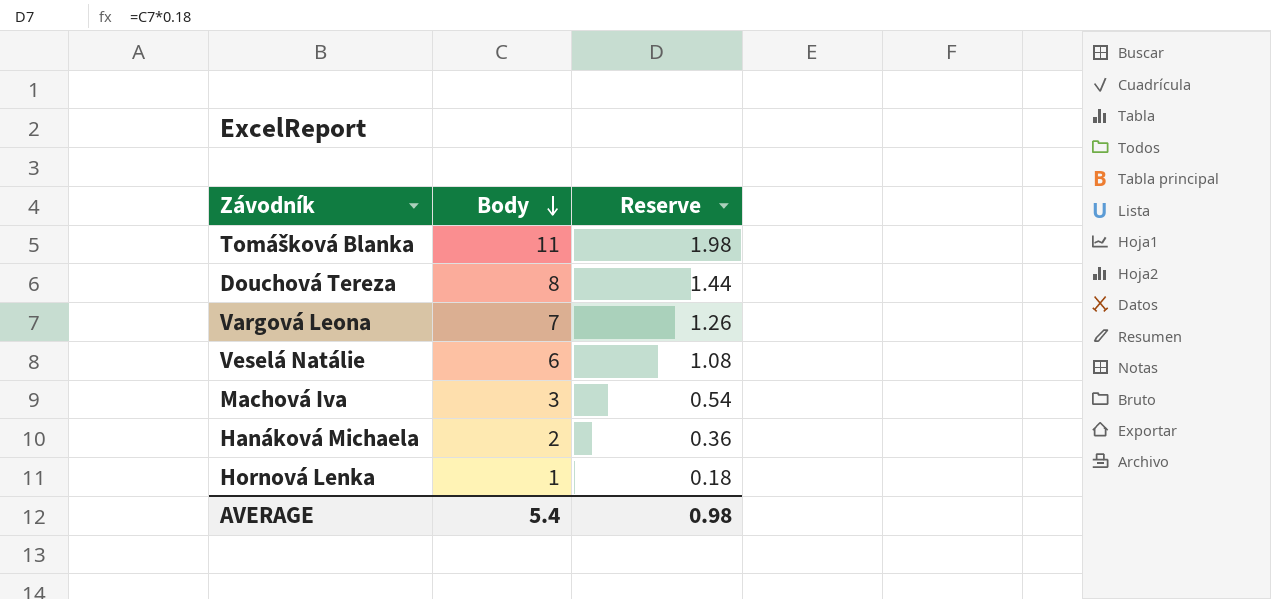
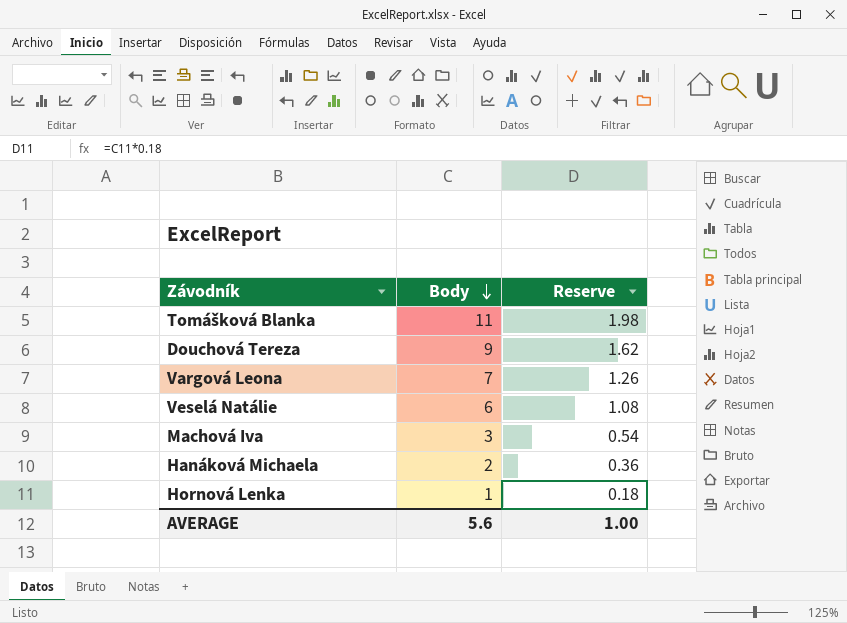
Douchová Tereza | Body: 8 -> 9
Douchová Tereza | Reserve: 1.44 -> 1.62
AVERAGE | Body: 5.4 -> 5.6
AVERAGE | Reserve: 0.98 -> 1.00

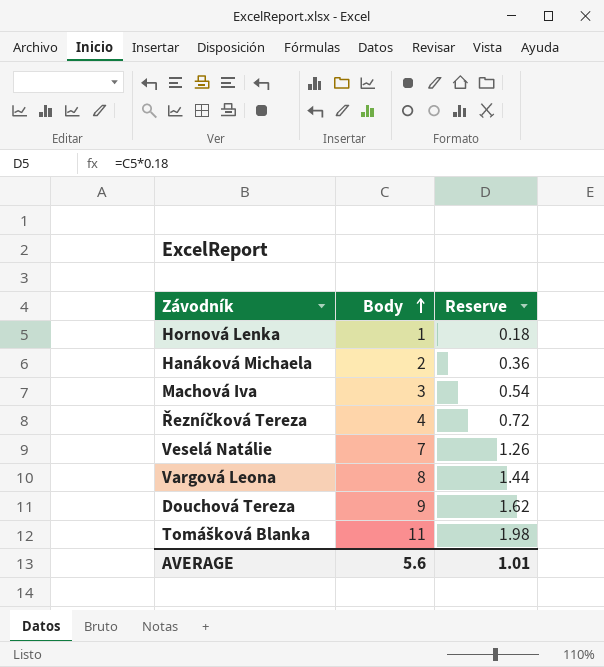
row order: Body descending -> Body ascending
row Řezníčková Tereza: none -> 4 | 0.72
Veselá Natálie | Body: 6 -> 7
Veselá Natálie | Reserve: 1.08 -> 1.26
Vargová Leona | Body: 7 -> 8
Vargová Leona | Reserve: 1.26 -> 1.44
AVERAGE | Reserve: 1.00 -> 1.01

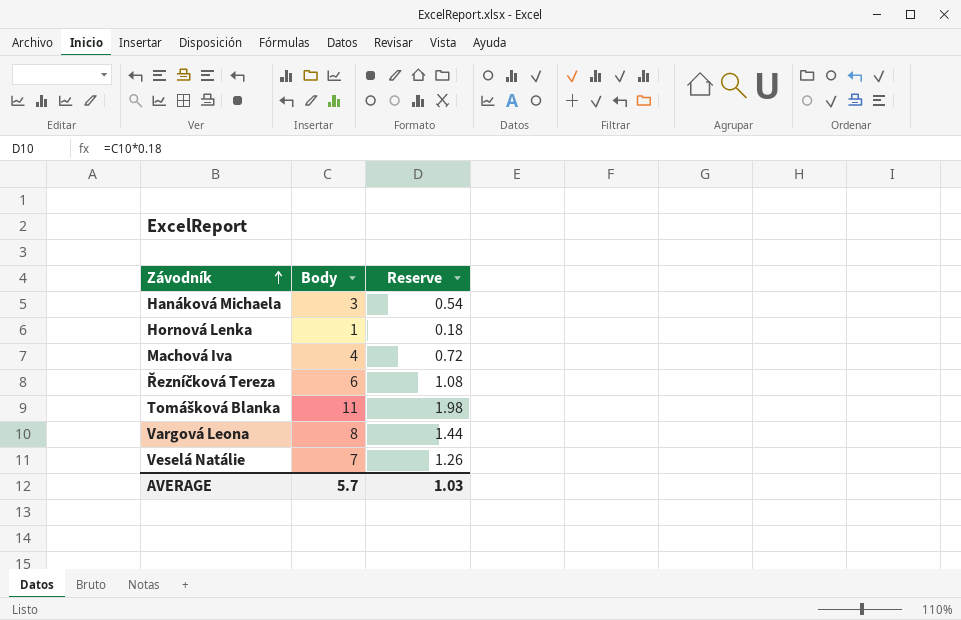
row order: Body ascending -> Závodník ascending
row Douchová Tereza: 9 | 1.62 -> none
Hanáková Michaela | Body: 2 -> 3
Hanáková Michaela | Reserve: 0.36 -> 0.54
Machová Iva | Body: 3 -> 4
Machová Iva | Reserve: 0.54 -> 0.72
Řezníčková Tereza | Body: 4 -> 6
Řezníčková Tereza | Reserve: 0.72 -> 1.08
AVERAGE | Body: 5.6 -> 5.7
AVERAGE | Reserve: 1.01 -> 1.03

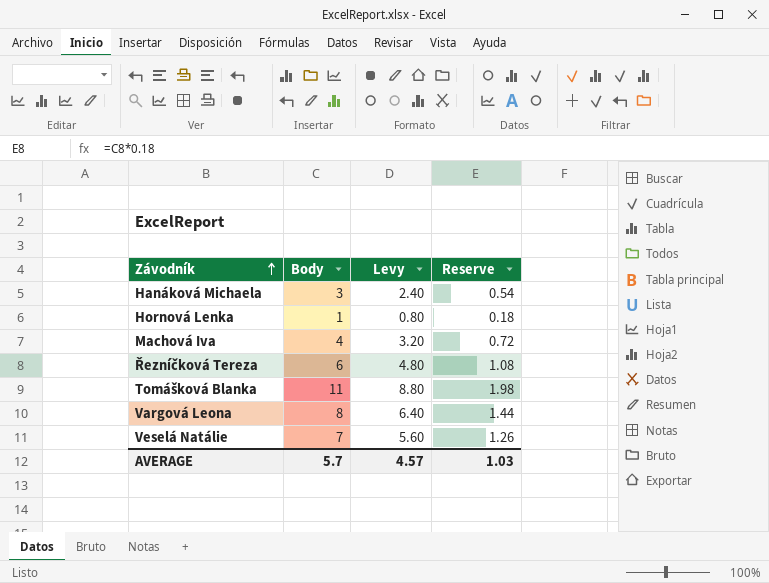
column Levy | formula: none -> [Body] * 0.8

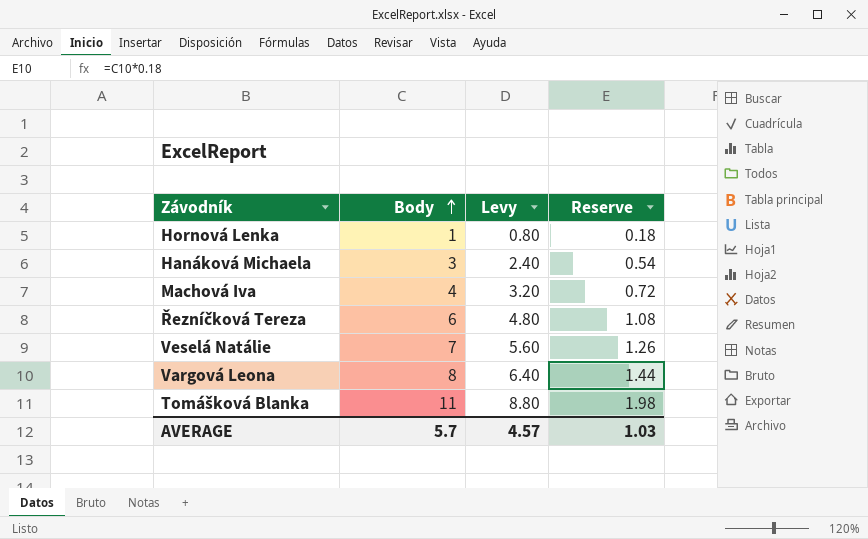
row order: Závodník ascending -> Body ascending

